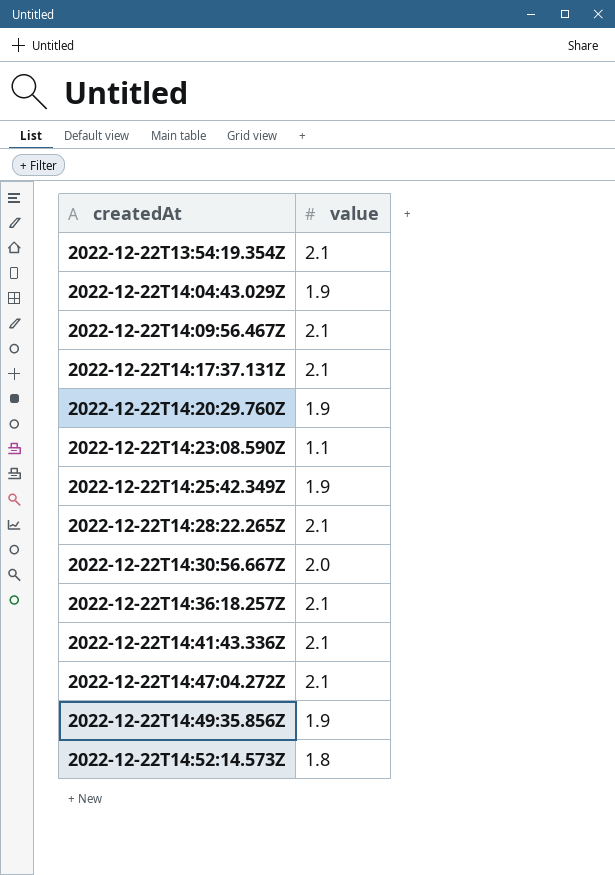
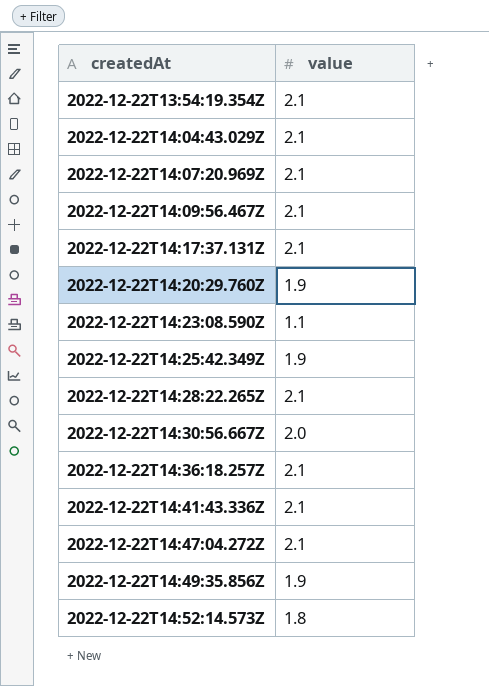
2022-12-22T14:04:43.029Z | value: 1.9 -> 2.1
row 2022-12-22T14:07:20.969Z: none -> 2.1

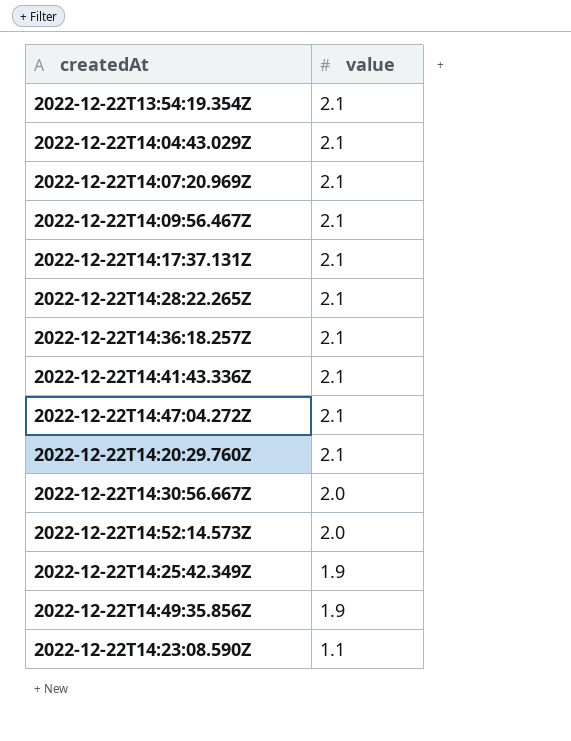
row order: createdAt ascending -> value descending
2022-12-22T14:20:29.760Z | value: 1.9 -> 2.1
2022-12-22T14:52:14.573Z | value: 1.8 -> 2.0

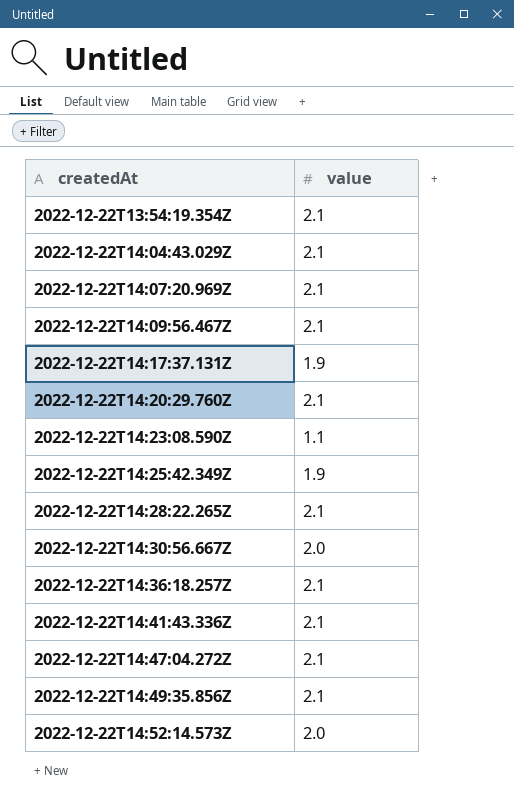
row order: value descending -> createdAt ascending
2022-12-22T14:17:37.131Z | value: 2.1 -> 1.9
2022-12-22T14:49:35.856Z | value: 1.9 -> 2.1

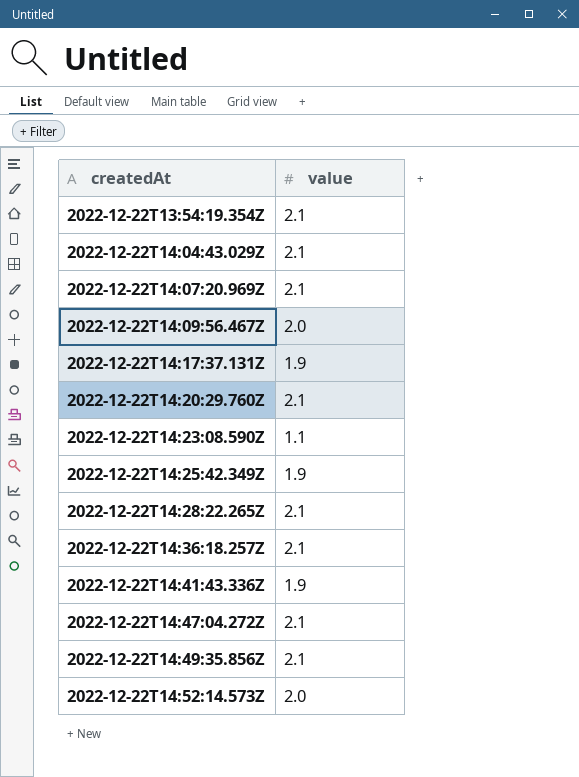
row 2022-12-22T14:30:56.667Z: 2.0 -> none
2022-12-22T14:09:56.467Z | value: 2.1 -> 2.0
2022-12-22T14:41:43.336Z | value: 2.1 -> 1.9

